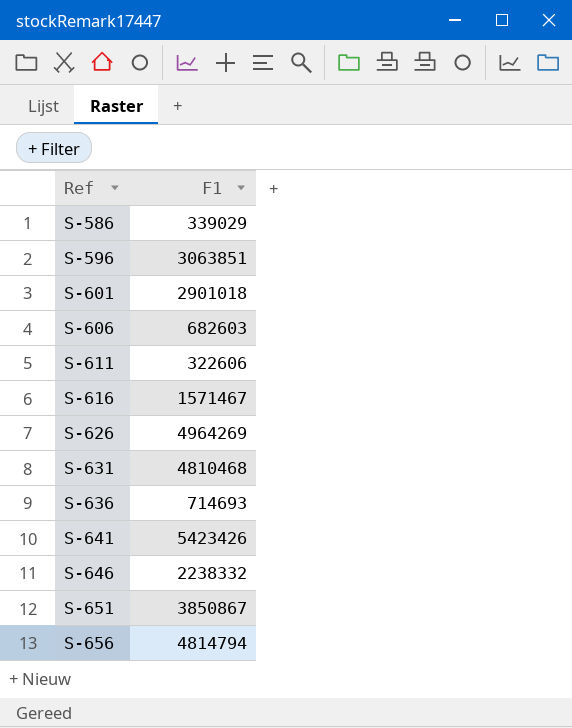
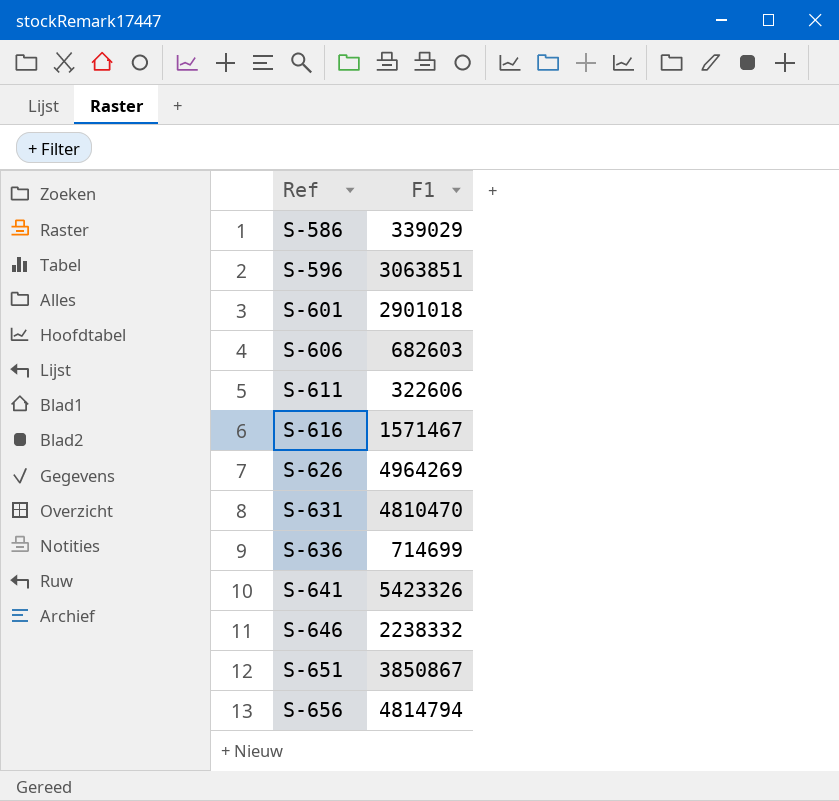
S-631 | F1: 4810468 -> 4810470
S-636 | F1: 714693 -> 714699
S-641 | F1: 5423426 -> 5423326

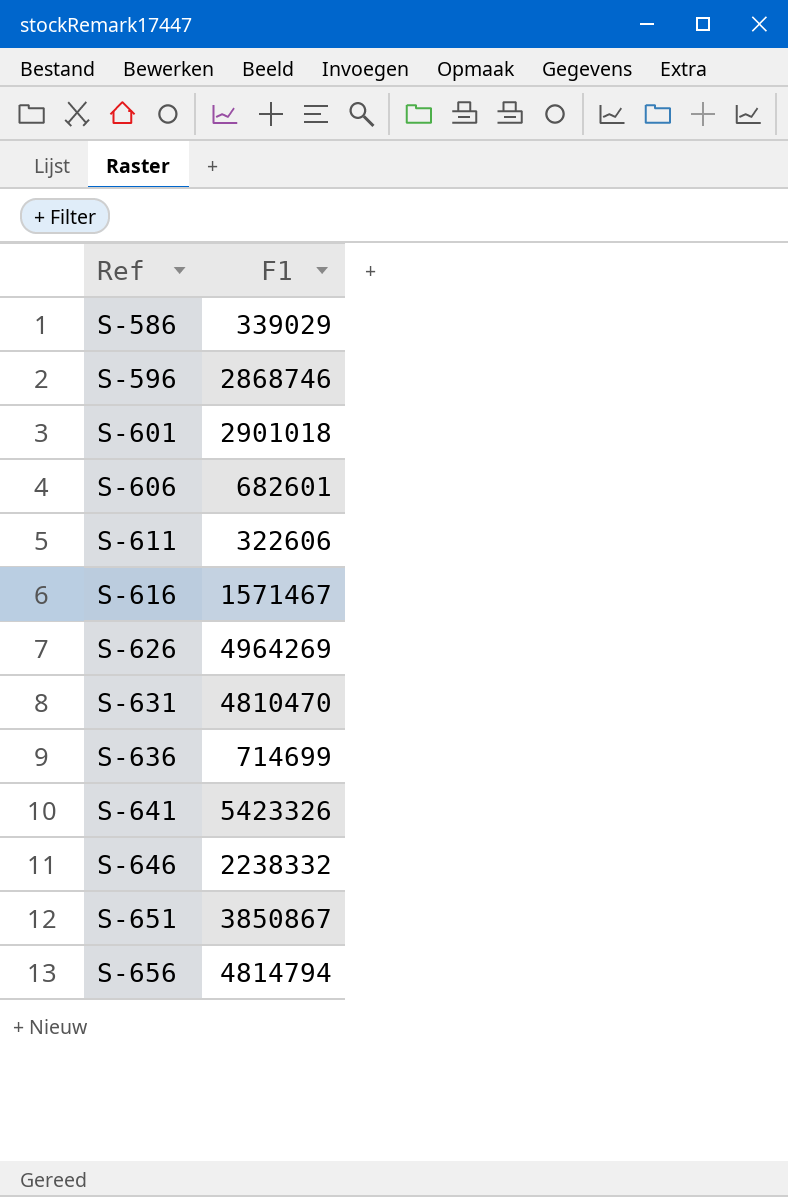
S-596 | F1: 3063851 -> 2868746
S-606 | F1: 682603 -> 682601

